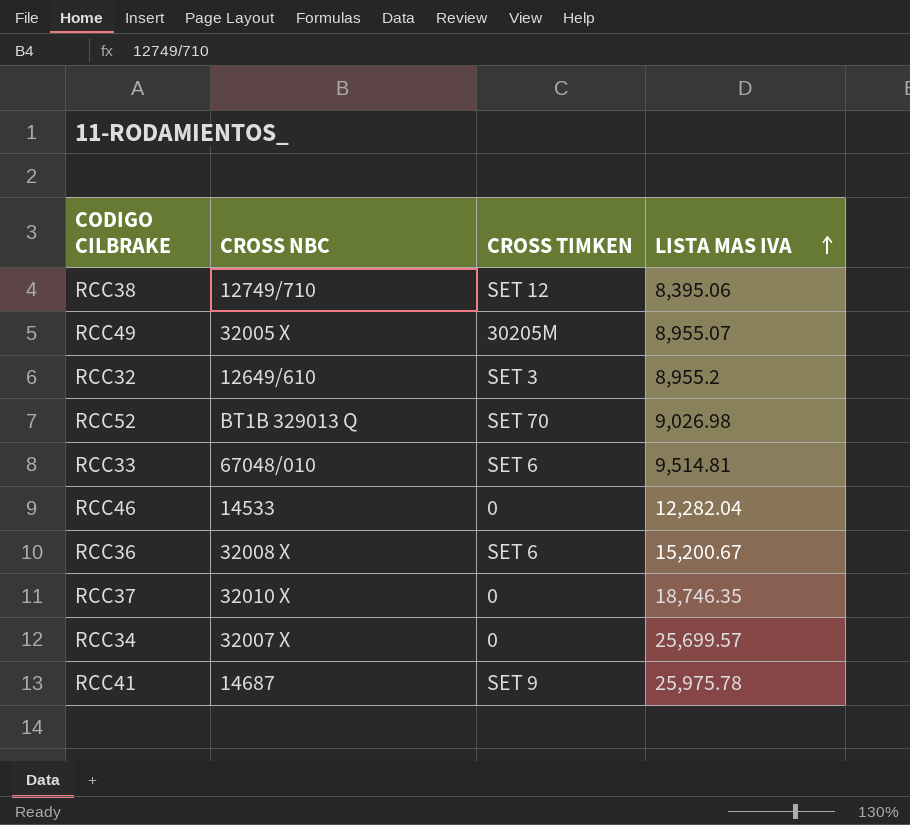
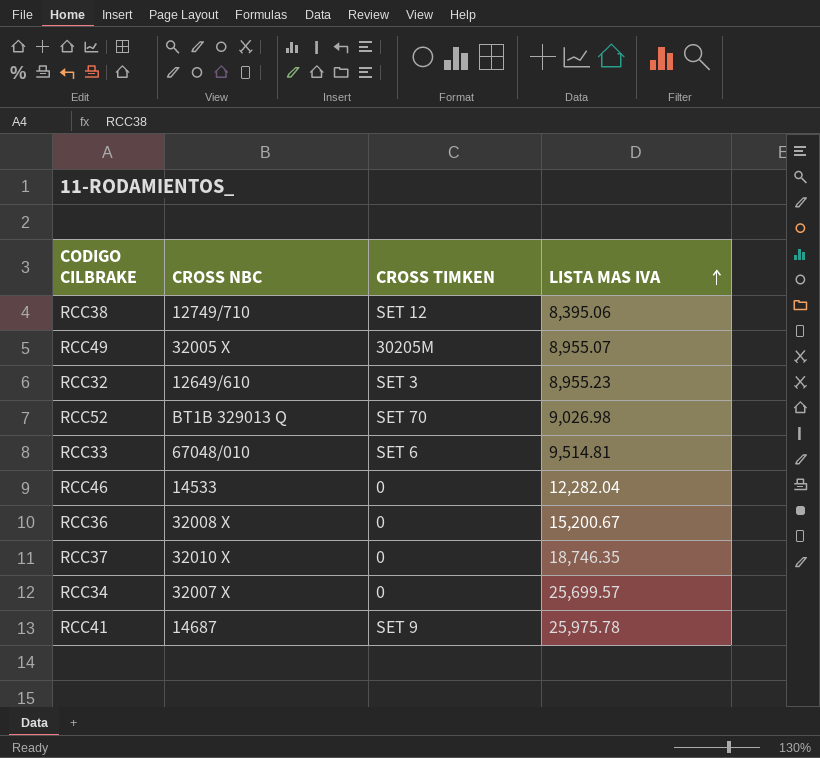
RCC32 | LISTA MAS IVA: 8,955.2 -> 8,955.23
RCC36 | CROSS TIMKEN: SET 6 -> 0

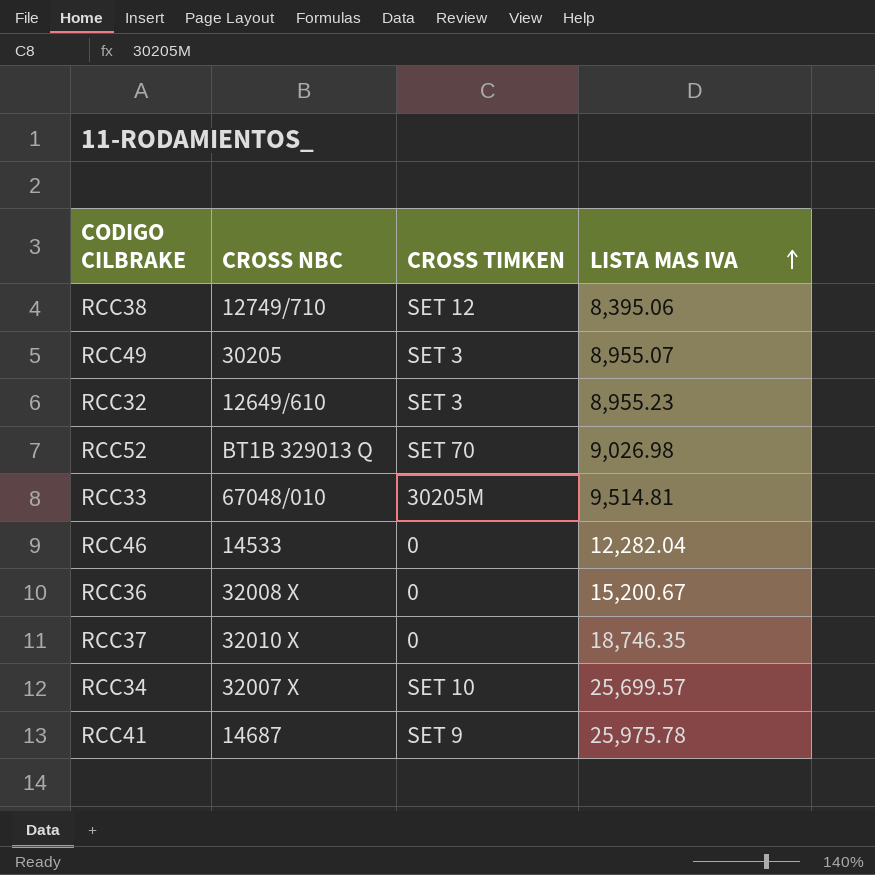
RCC49 | CROSS NBC: 32005 X -> 30205
RCC49 | CROSS TIMKEN: 30205M -> SET 3
RCC33 | CROSS TIMKEN: SET 6 -> 30205M
RCC34 | CROSS TIMKEN: 0 -> SET 10

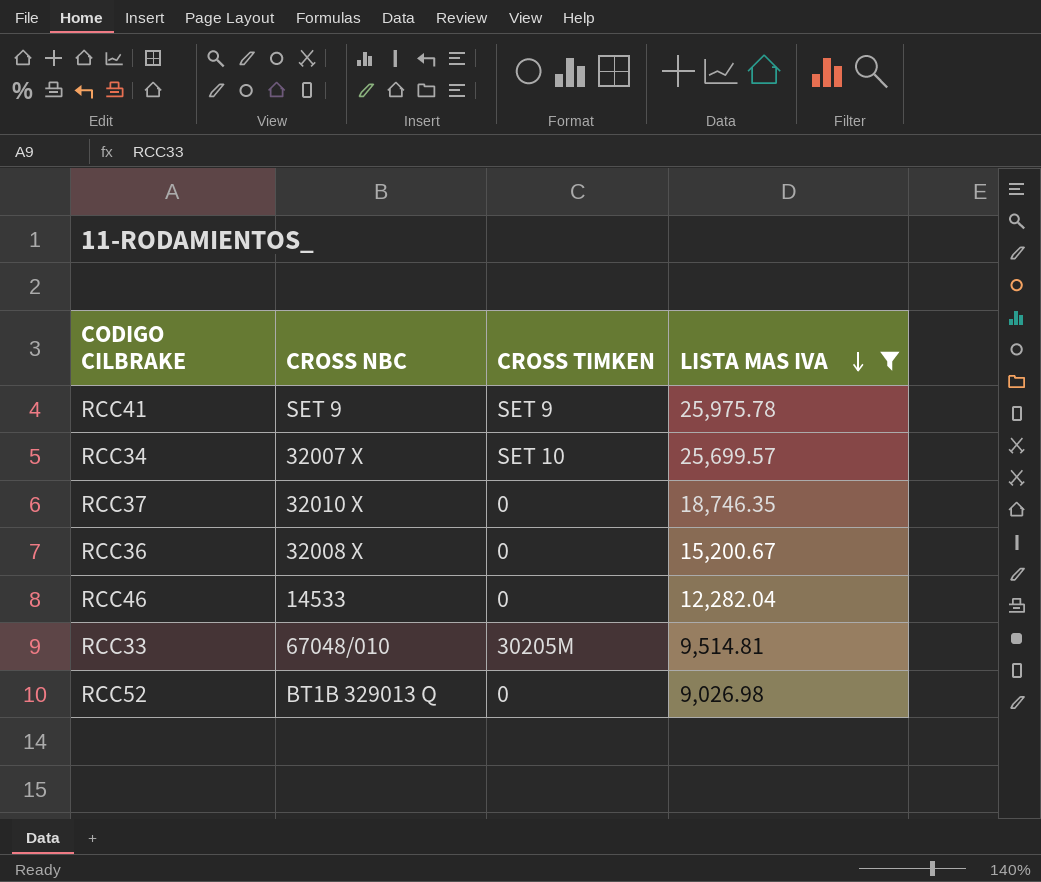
filter: none -> LISTA MAS IVA >= 9,026.98
row order: LISTA MAS IVA ascending -> LISTA MAS IVA descending
RCC41 | CROSS NBC: 14687 -> SET 9
RCC52 | CROSS TIMKEN: SET 70 -> 0

